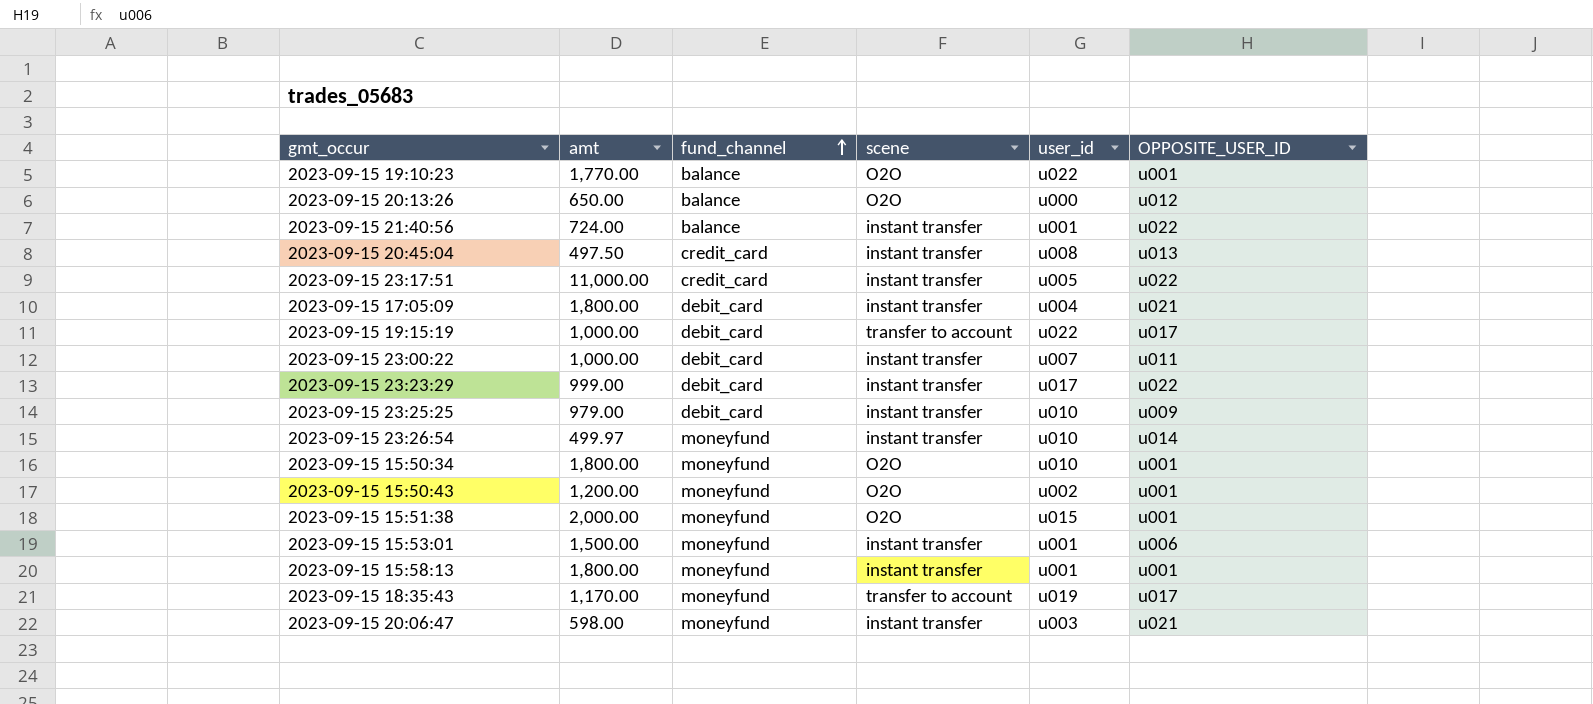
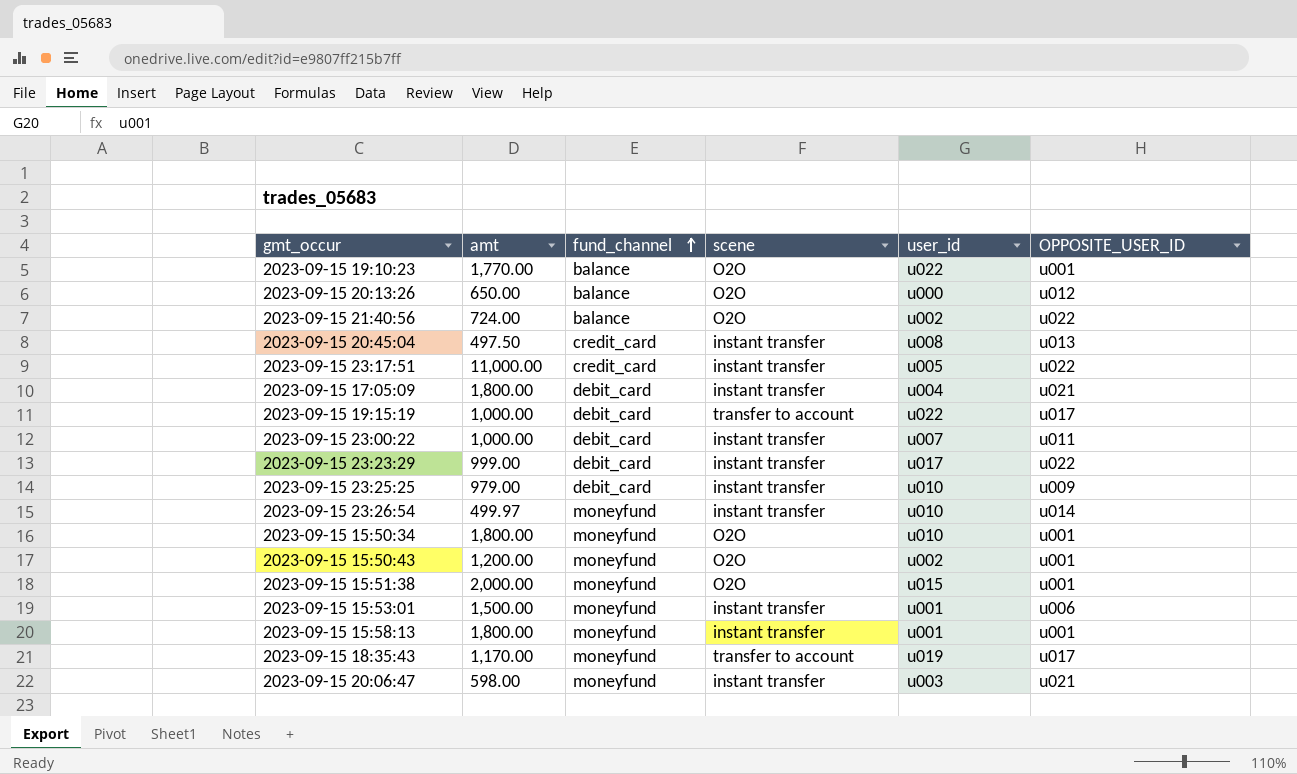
2023-09-15 21:40:56 | scene: instant transfer -> O2O
2023-09-15 21:40:56 | user_id: u001 -> u002

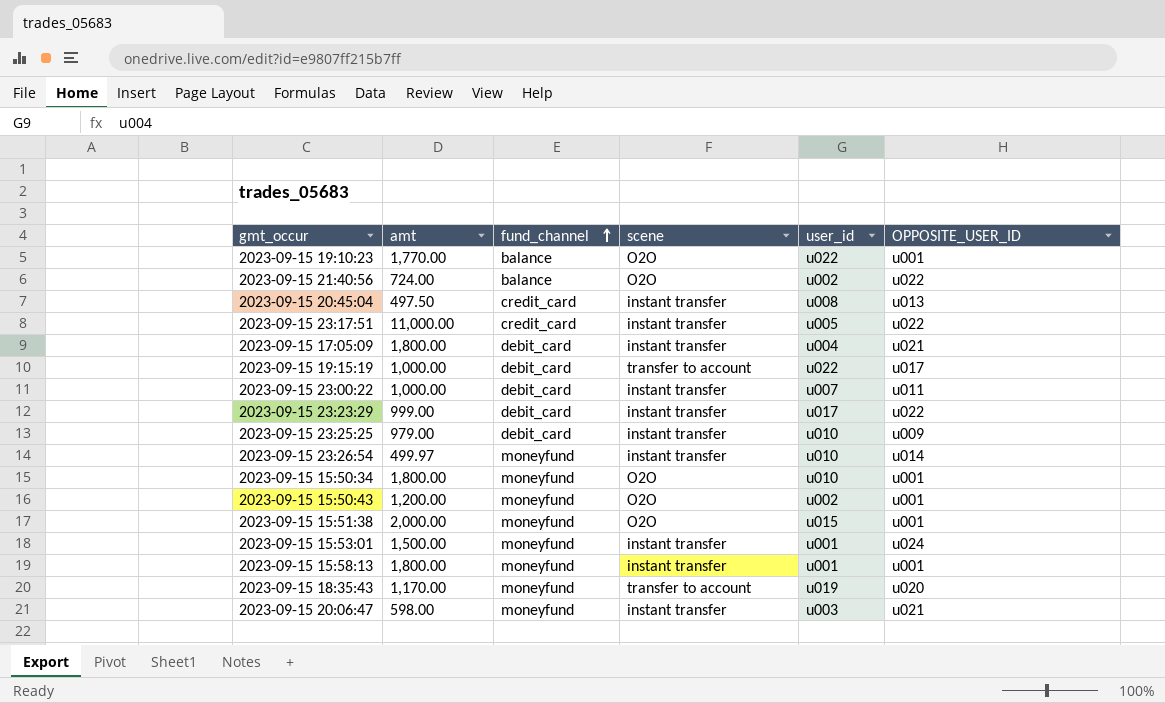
row 2023-09-15 20:13:26: 650.00 | balance | O2O | u000 | u012 -> none
2023-09-15 15:53:01 | OPPOSITE_USER_ID: u006 -> u024
2023-09-15 18:35:43 | OPPOSITE_USER_ID: u017 -> u020

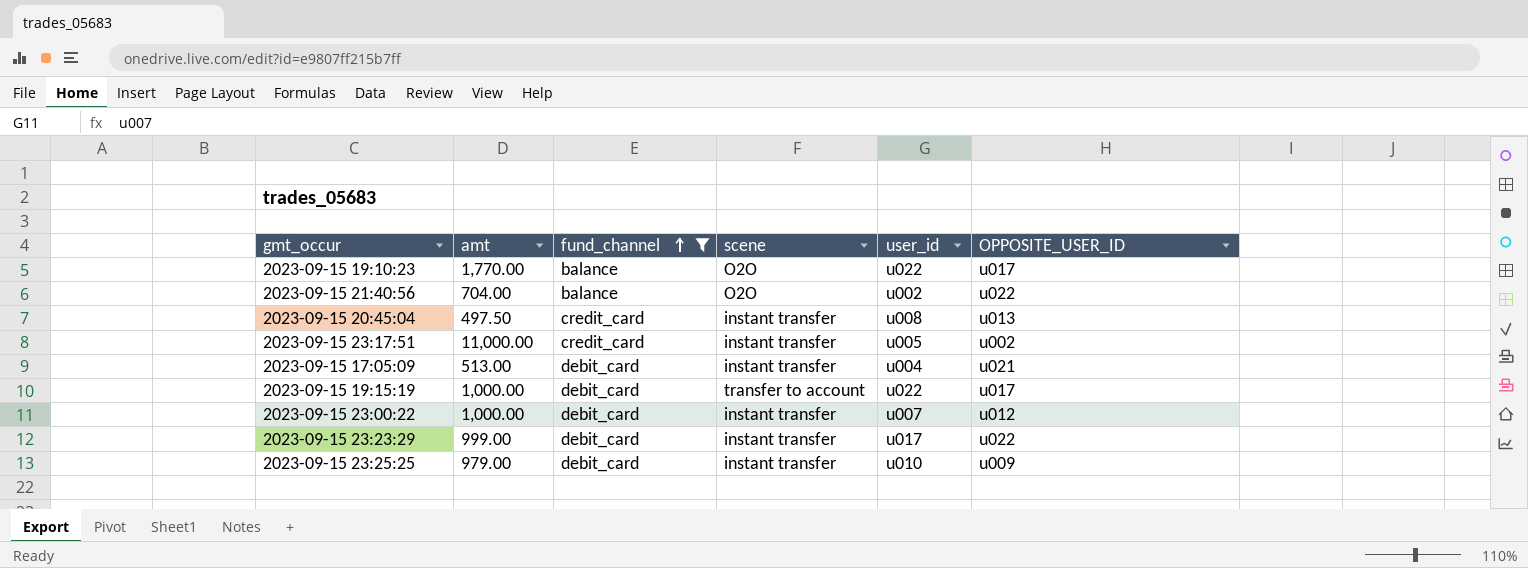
filter: none -> fund_channel != moneyfund
2023-09-15 19:10:23 | OPPOSITE_USER_ID: u001 -> u017
2023-09-15 21:40:56 | amt: 724.00 -> 704.00
2023-09-15 23:17:51 | OPPOSITE_USER_ID: u022 -> u002
2023-09-15 17:05:09 | amt: 1,800.00 -> 513.00
2023-09-15 23:00:22 | OPPOSITE_USER_ID: u011 -> u012

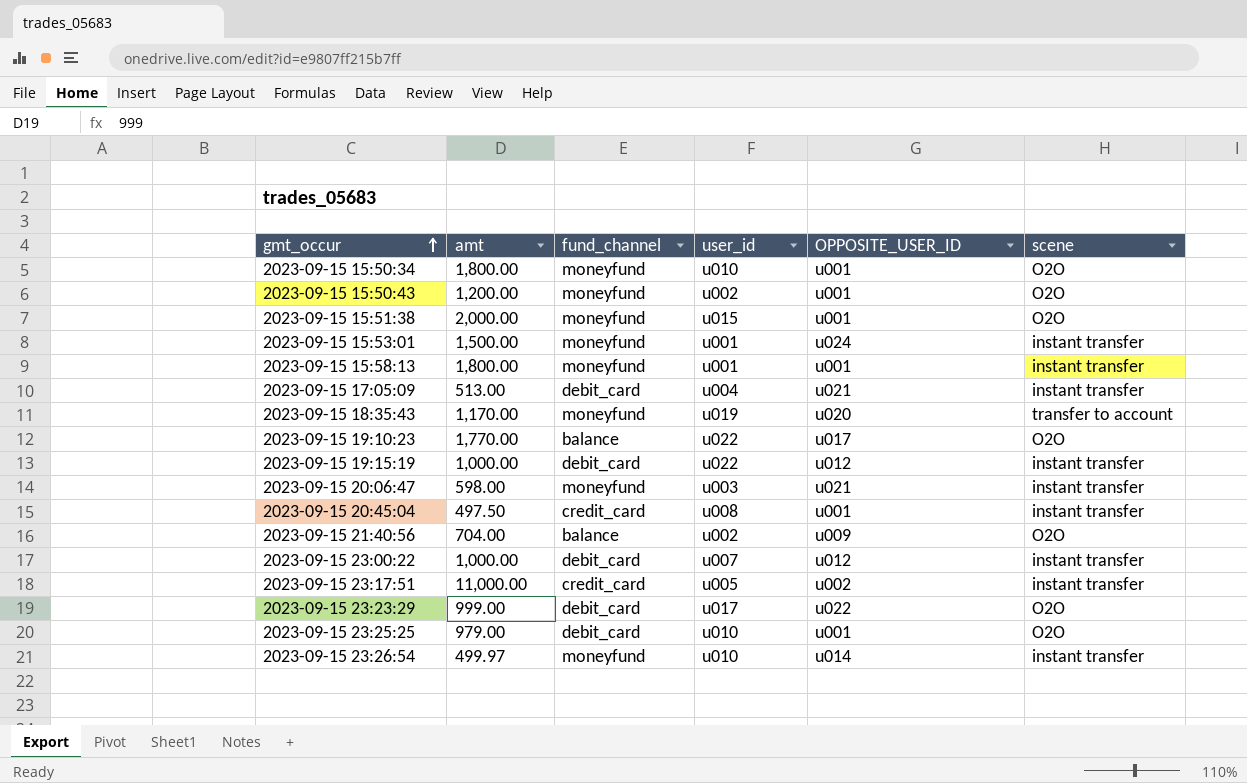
filter: fund_channel != moneyfund -> none
row order: fund_channel ascending -> gmt_occur ascending
column scene | position: 4 -> 6
2023-09-15 19:15:19 | OPPOSITE_USER_ID: u017 -> u012
2023-09-15 19:15:19 | scene: transfer to account -> instant transfer
2023-09-15 20:45:04 | OPPOSITE_USER_ID: u013 -> u001
2023-09-15 21:40:56 | OPPOSITE_USER_ID: u022 -> u009
2023-09-15 23:23:29 | scene: instant transfer -> O2O
2023-09-15 23:25:25 | OPPOSITE_USER_ID: u009 -> u001
2023-09-15 23:25:25 | scene: instant transfer -> O2O

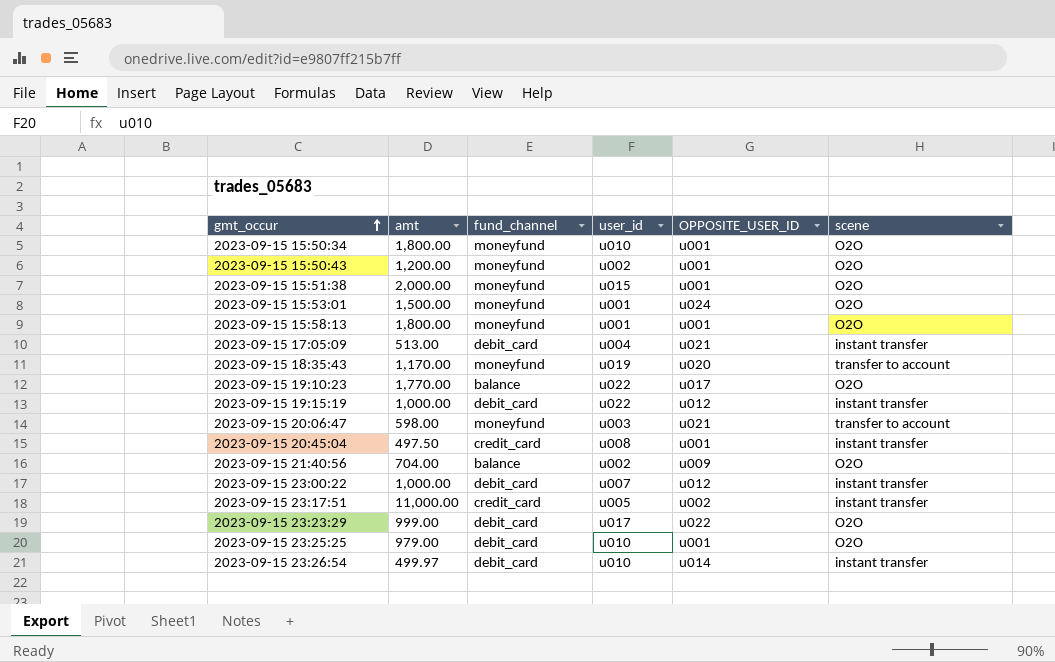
2023-09-15 15:53:01 | scene: instant transfer -> O2O
2023-09-15 15:58:13 | scene: instant transfer -> O2O
2023-09-15 20:06:47 | scene: instant transfer -> transfer to account
2023-09-15 23:26:54 | fund_channel: moneyfund -> debit_card

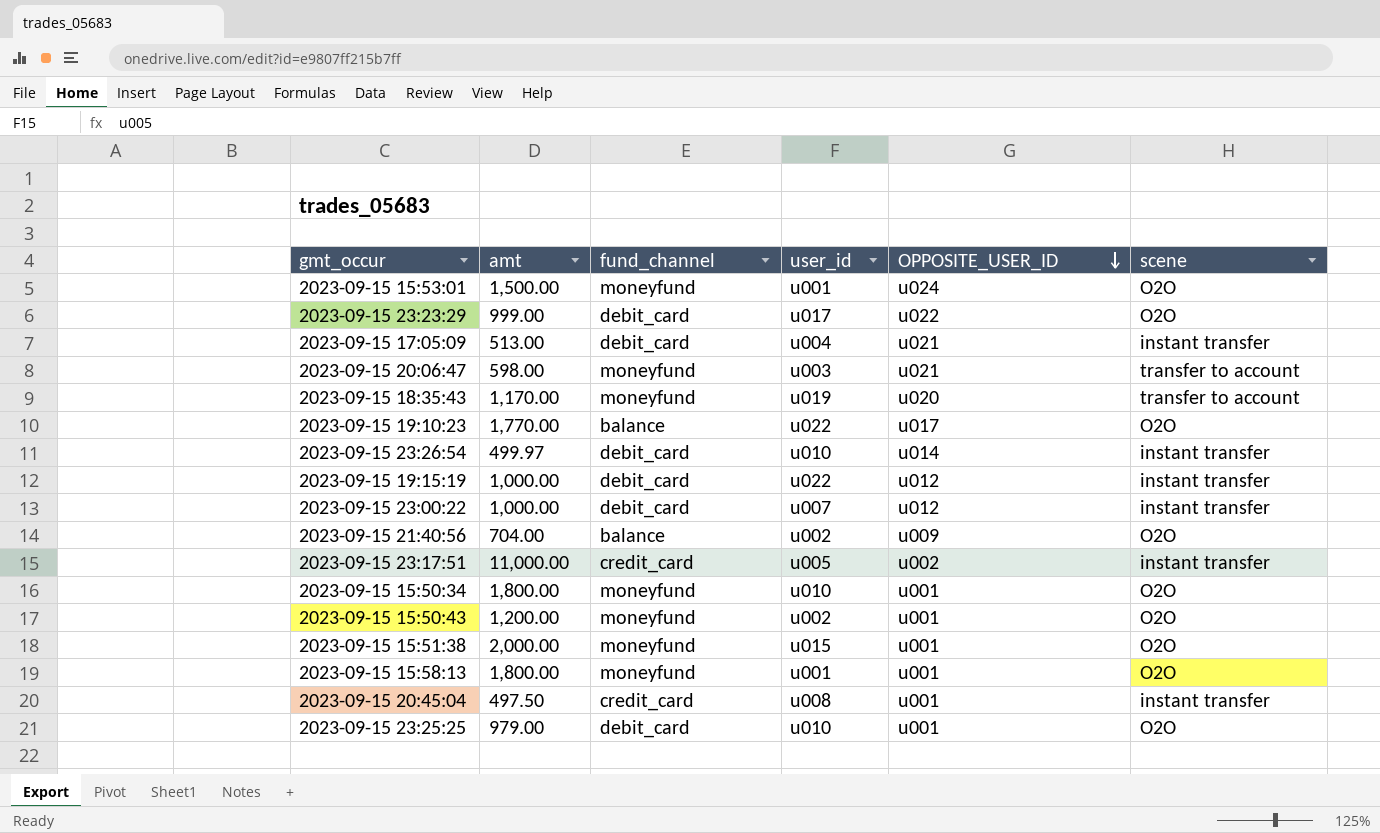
row order: gmt_occur ascending -> OPPOSITE_USER_ID descending

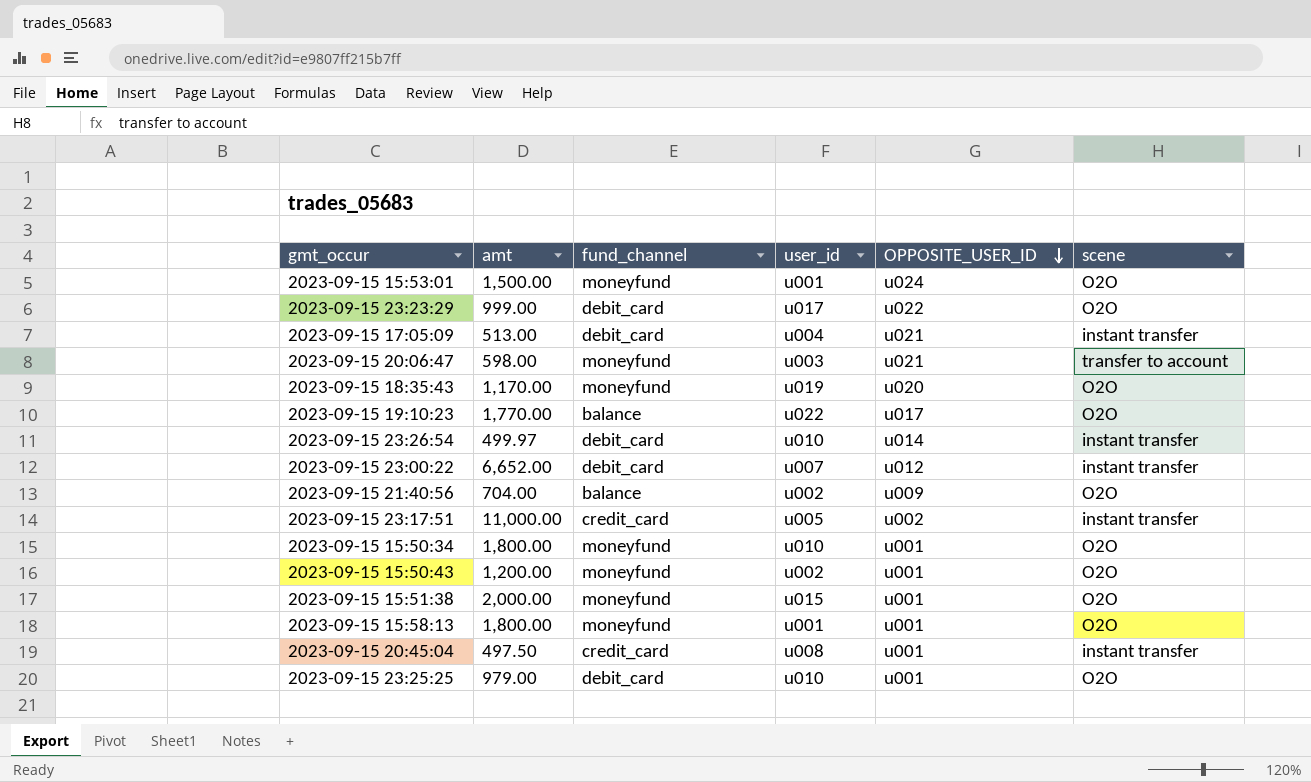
row 2023-09-15 19:15:19: 1,000.00 | debit_card | u022 | u012 | instant transfer -> none
2023-09-15 18:35:43 | scene: transfer to account -> O2O
2023-09-15 23:00:22 | amt: 1,000.00 -> 6,652.00

